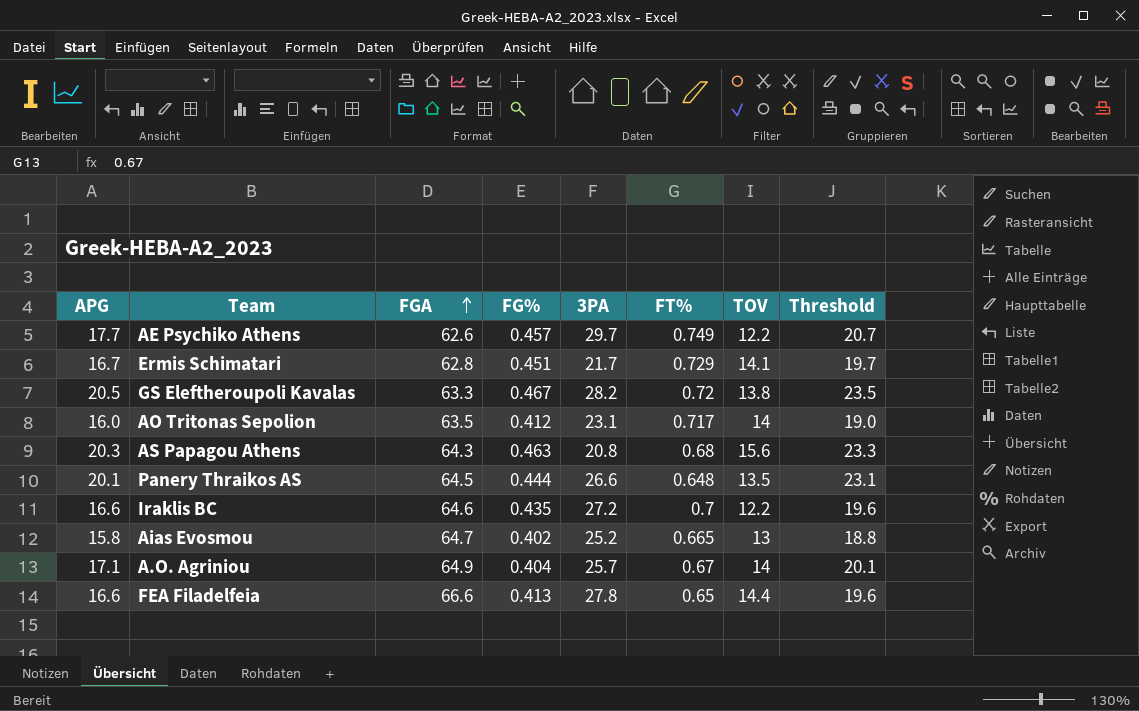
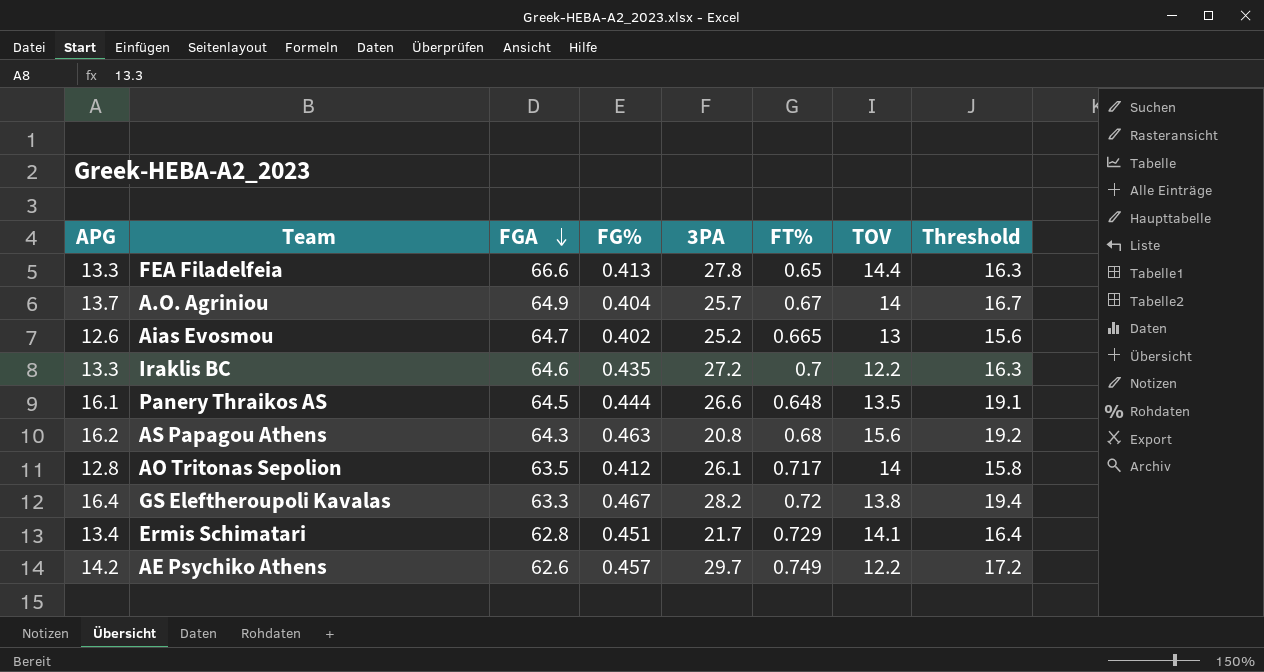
row order: FGA ascending -> FGA descending
FEA Filadelfeia | APG: 16.6 -> 13.3
FEA Filadelfeia | Threshold: 19.6 -> 16.3
A.O. Agriniou | APG: 17.1 -> 13.7
A.O. Agriniou | Threshold: 20.1 -> 16.7
Aias Evosmou | APG: 15.8 -> 12.6
Aias Evosmou | Threshold: 18.8 -> 15.6
Iraklis BC | APG: 16.6 -> 13.3
Iraklis BC | Threshold: 19.6 -> 16.3
Panery Thraikos AS | APG: 20.1 -> 16.1
Panery Thraikos AS | Threshold: 23.1 -> 19.1
AS Papagou Athens | APG: 20.3 -> 16.2
AS Papagou Athens | Threshold: 23.3 -> 19.2
AO Tritonas Sepolion | APG: 16.0 -> 12.8
AO Tritonas Sepolion | 3PA: 23.1 -> 26.1
AO Tritonas Sepolion | Threshold: 19.0 -> 15.8
GS Eleftheroupoli Kavalas | APG: 20.5 -> 16.4
GS Eleftheroupoli Kavalas | Threshold: 23.5 -> 19.4
Ermis Schimatari | APG: 16.7 -> 13.4
Ermis Schimatari | Threshold: 19.7 -> 16.4
AE Psychiko Athens | APG: 17.7 -> 14.2
AE Psychiko Athens | Threshold: 20.7 -> 17.2

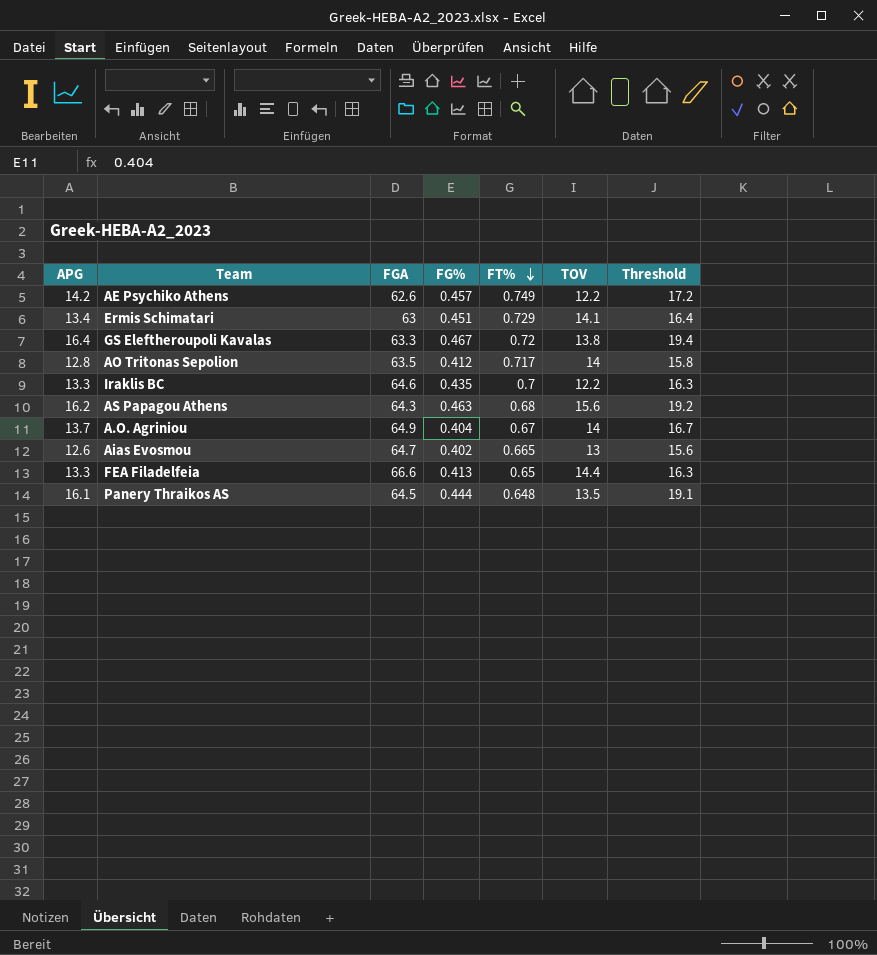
row order: FGA descending -> FT% descending
column 3PA | position: 5 -> none
Ermis Schimatari | FGA: 62.8 -> 63

